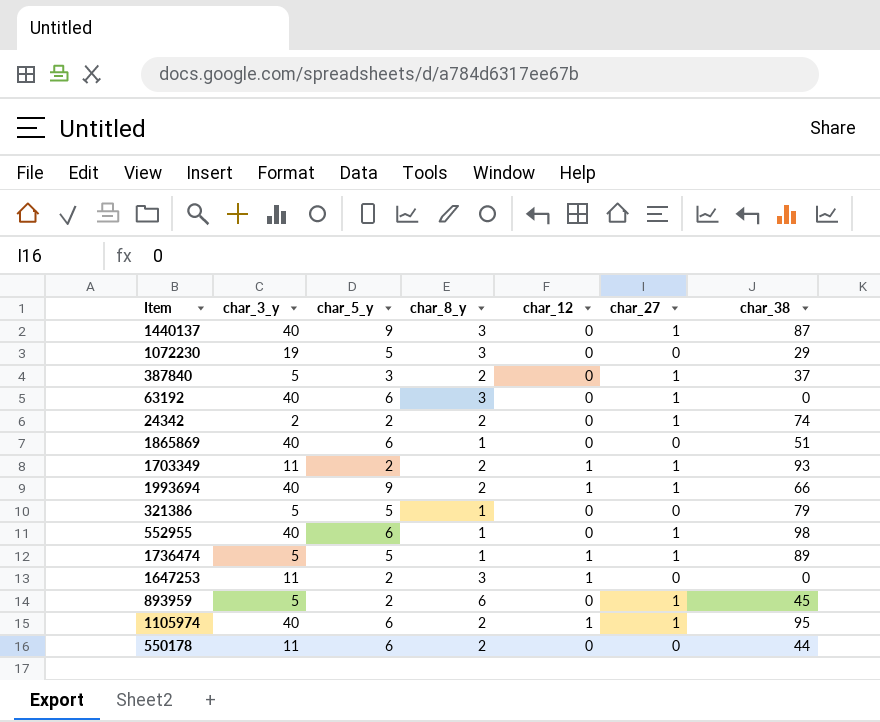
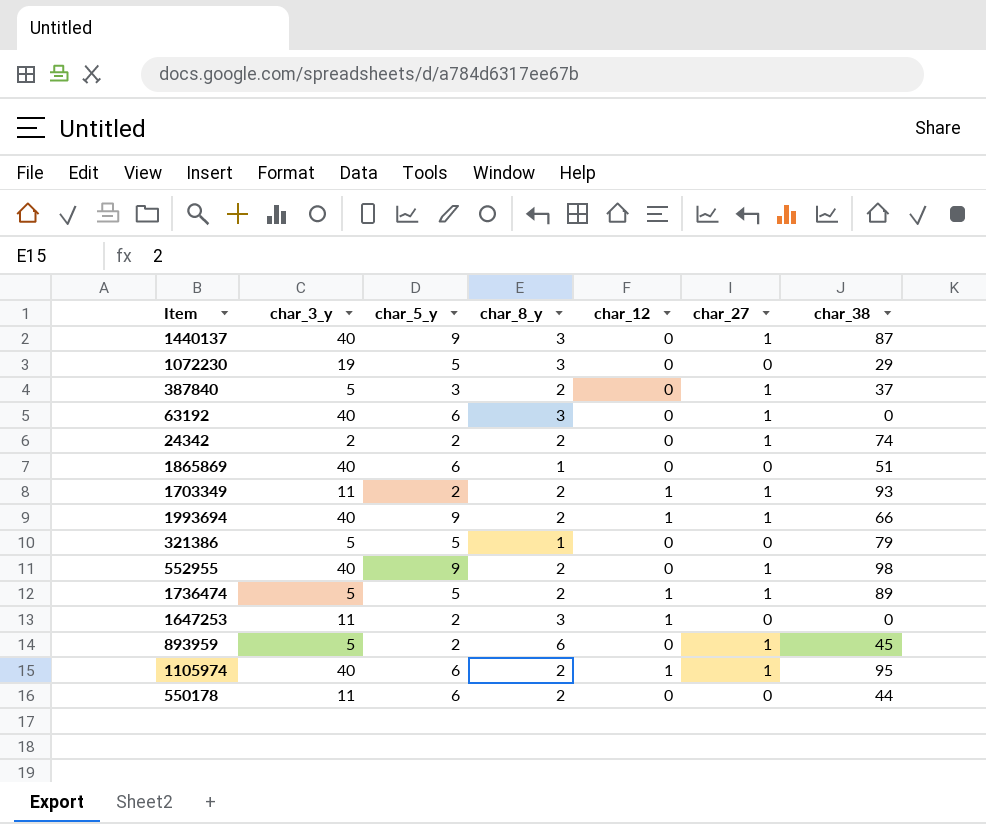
552955 | char_5_y: 6 -> 9
552955 | char_8_y: 1 -> 2
1736474 | char_8_y: 1 -> 2

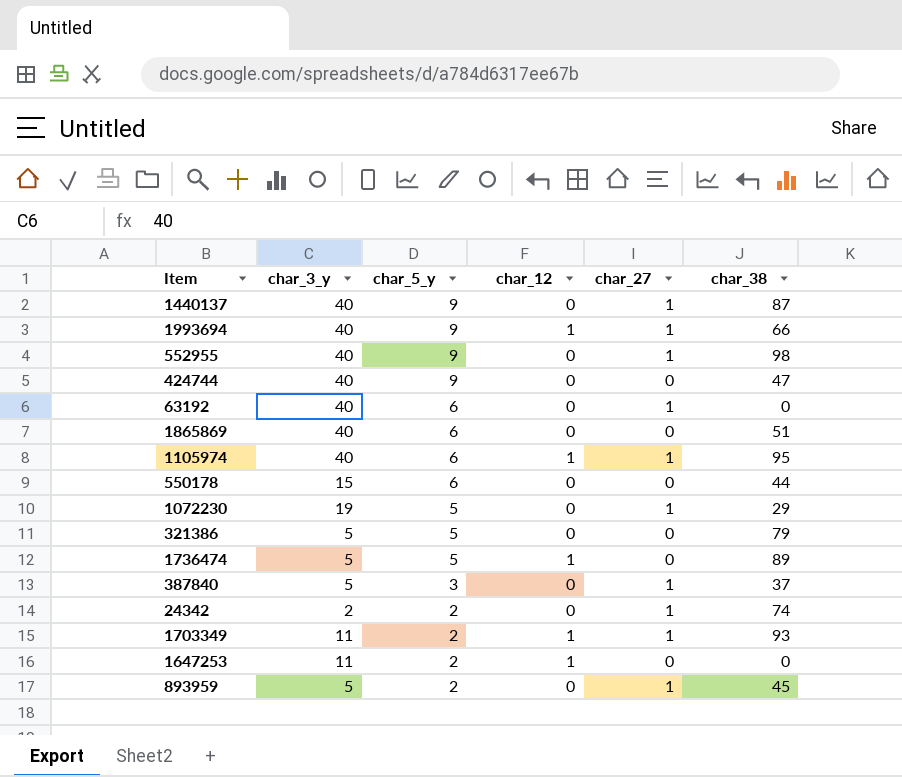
row order: none -> char_5_y descending
column char_8_y | position: 4 -> none
row 424744: none -> 40 | 9 | 0 | 0 | 47
550178 | char_3_y: 11 -> 15
1072230 | char_27: 0 -> 1
1736474 | char_27: 1 -> 0

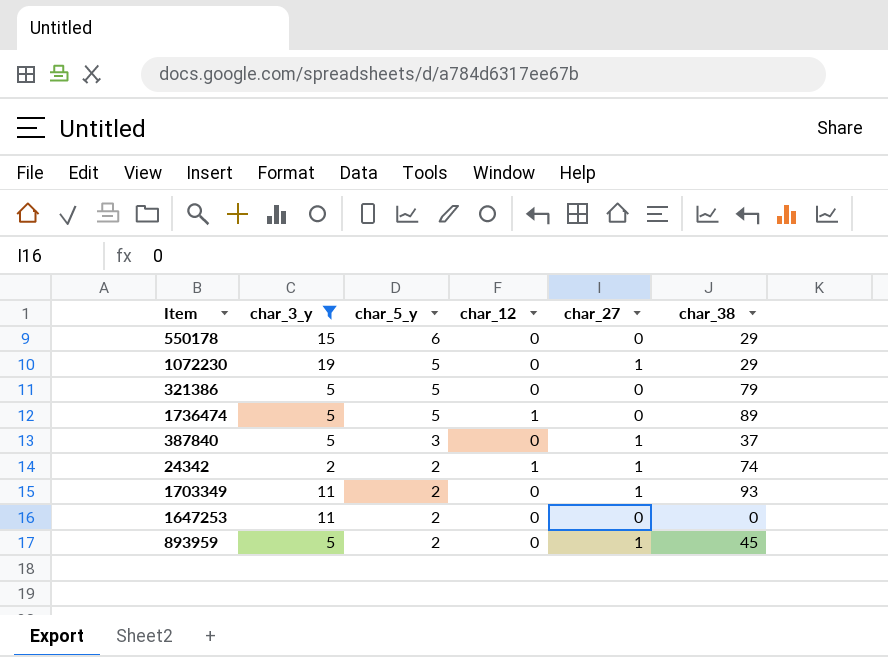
filter: none -> char_3_y != 40
550178 | char_38: 44 -> 29
24342 | char_12: 0 -> 1
1703349 | char_12: 1 -> 0
1647253 | char_12: 1 -> 0

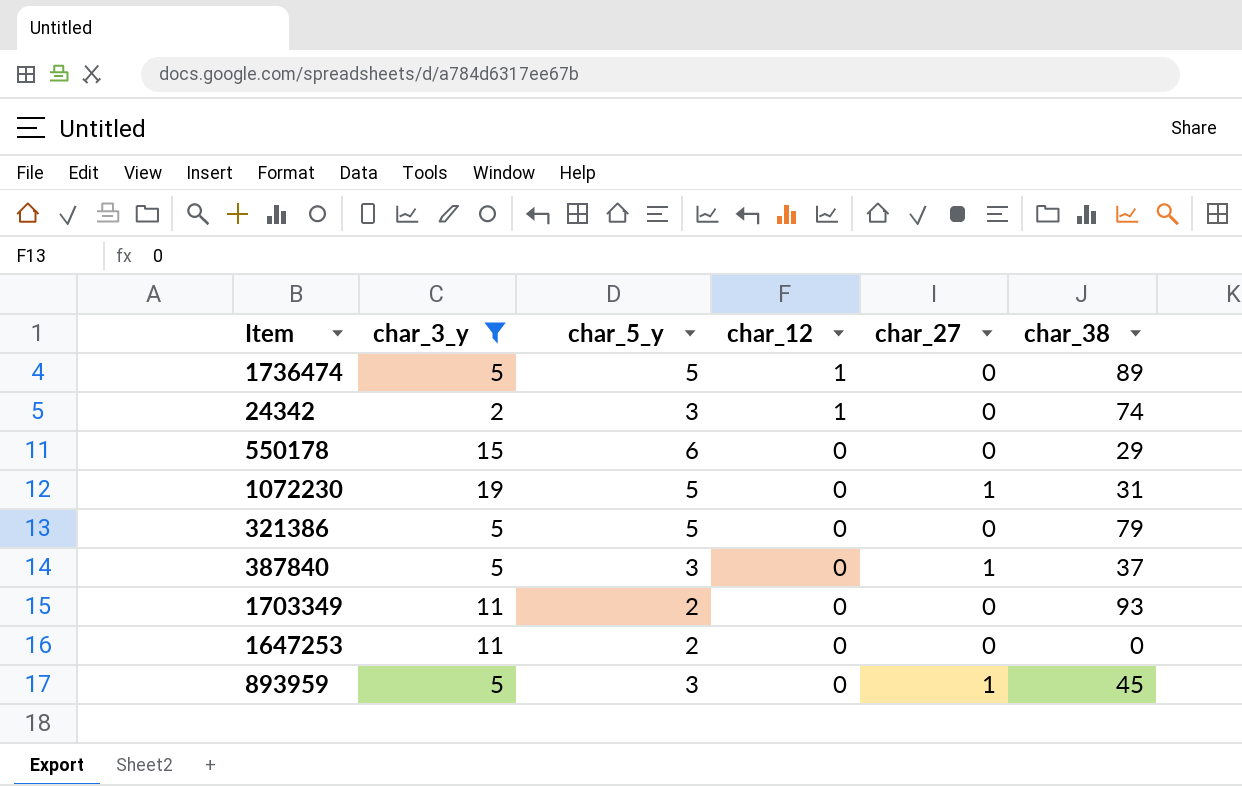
row order: char_5_y descending -> char_12 descending
24342 | char_5_y: 2 -> 3
24342 | char_27: 1 -> 0
1072230 | char_38: 29 -> 31
1703349 | char_27: 1 -> 0
893959 | char_5_y: 2 -> 3

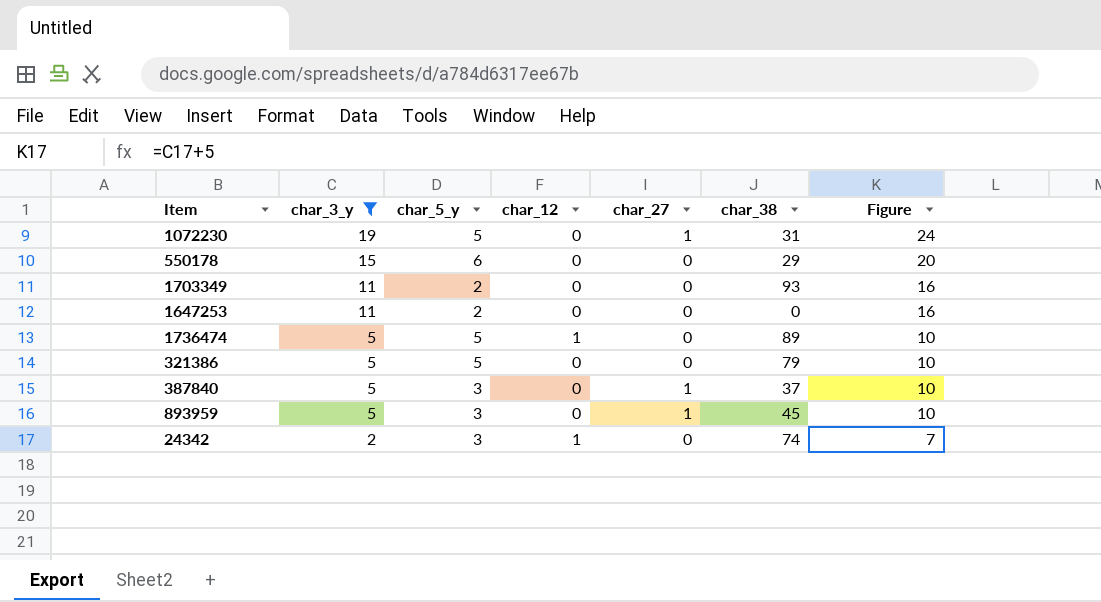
row order: char_12 descending -> char_3_y descending
column Figure | formula: none -> [char_3_y] + 5

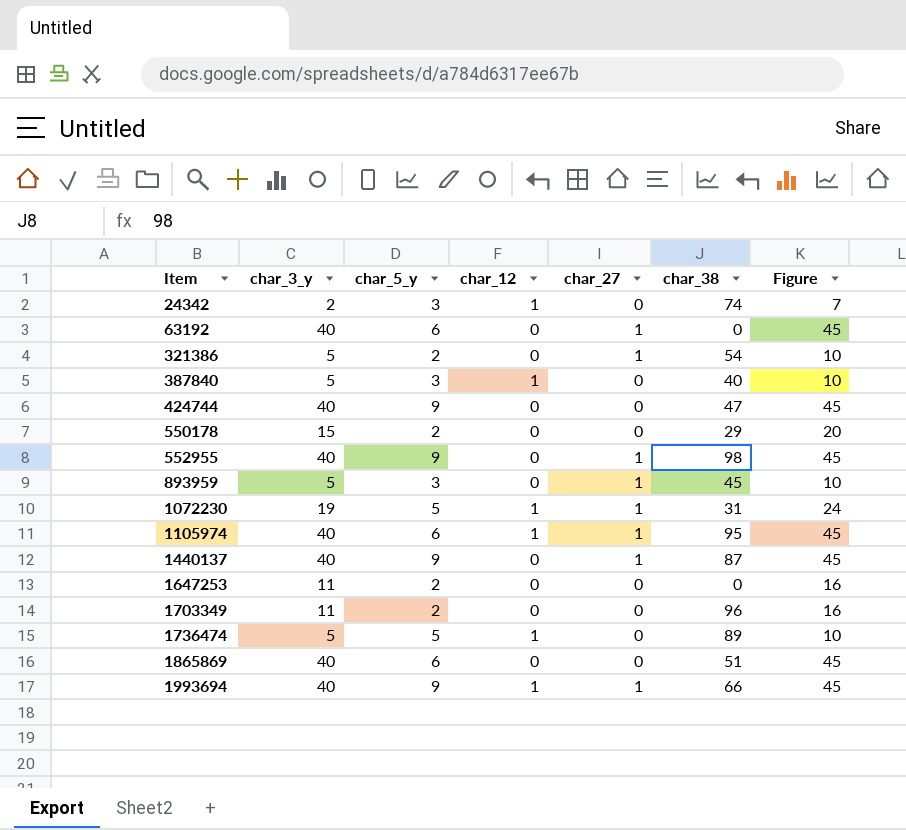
filter: char_3_y != 40 -> none
row order: char_3_y descending -> Item ascending
321386 | char_5_y: 5 -> 2
321386 | char_27: 0 -> 1
321386 | char_38: 79 -> 54
387840 | char_12: 0 -> 1
387840 | char_27: 1 -> 0
387840 | char_38: 37 -> 40
550178 | char_5_y: 6 -> 2
1072230 | char_12: 0 -> 1
1703349 | char_38: 93 -> 96

